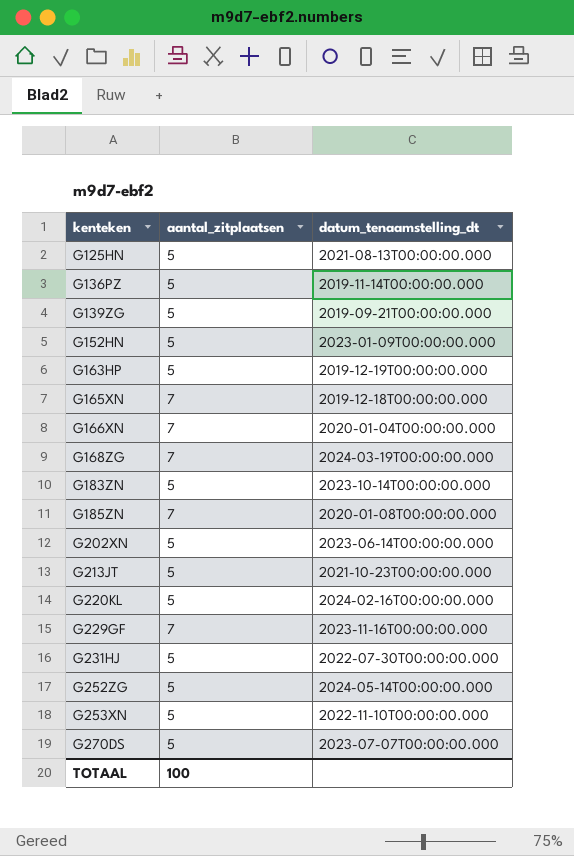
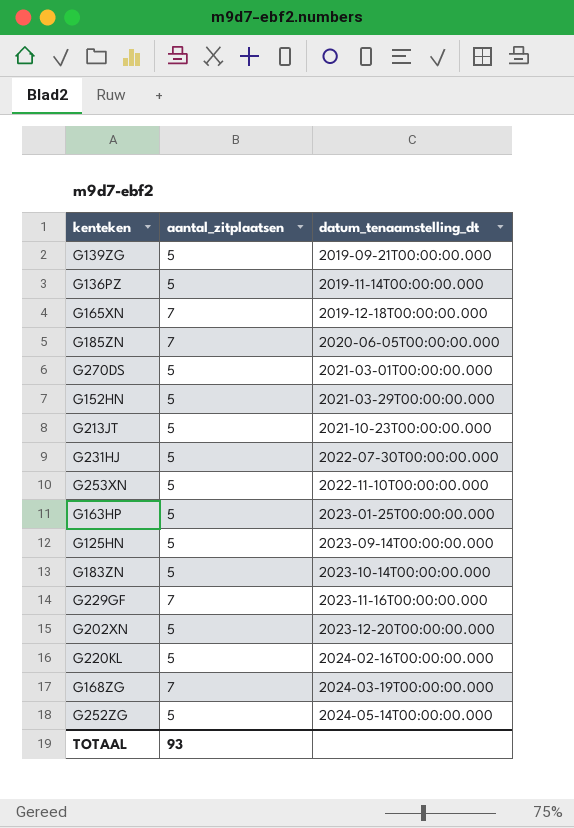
row order: kenteken ascending -> datum_tenaamstelling_dt ascending
row G166XN: 7 | 2020-01-04T00:00:00.000 -> none
G185ZN | datum_tenaamstelling_dt: 2020-01-08T00:00:00.000 -> 2020-06-05T00:00:00.000
G270DS | datum_tenaamstelling_dt: 2023-07-07T00:00:00.000 -> 2021-03-01T00:00:00.000
G152HN | datum_tenaamstelling_dt: 2023-01-09T00:00:00.000 -> 2021-03-29T00:00:00.000
G163HP | datum_tenaamstelling_dt: 2019-12-19T00:00:00.000 -> 2023-01-25T00:00:00.000
G125HN | datum_tenaamstelling_dt: 2021-08-13T00:00:00.000 -> 2023-09-14T00:00:00.000
G202XN | datum_tenaamstelling_dt: 2023-06-14T00:00:00.000 -> 2023-12-20T00:00:00.000
TOTAAL | aantal_zitplaatsen: 100 -> 93

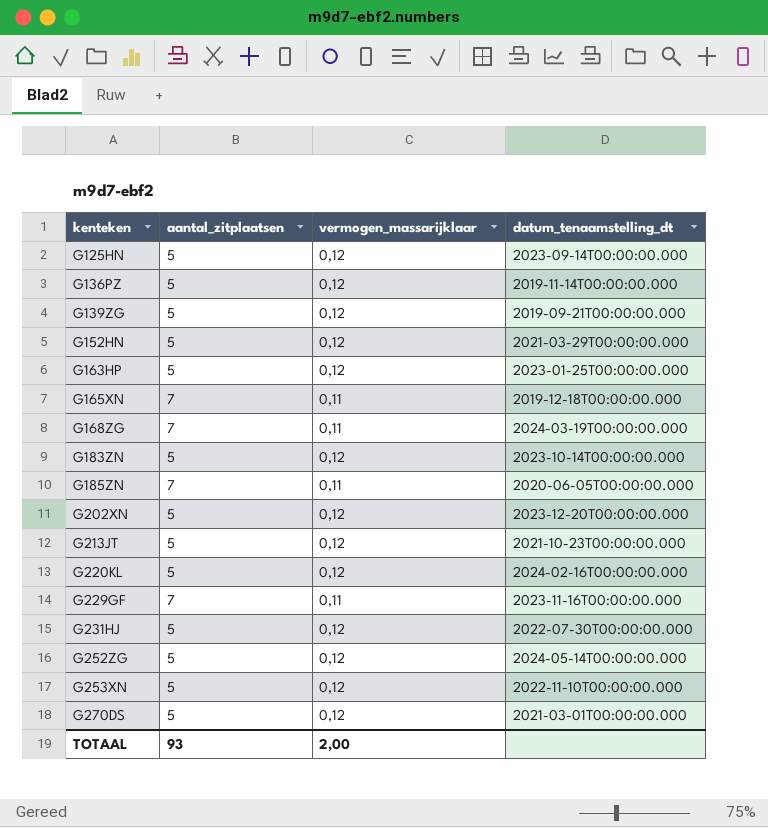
row order: datum_tenaamstelling_dt ascending -> kenteken ascending
column vermogen_massarijklaar | position: none -> 3

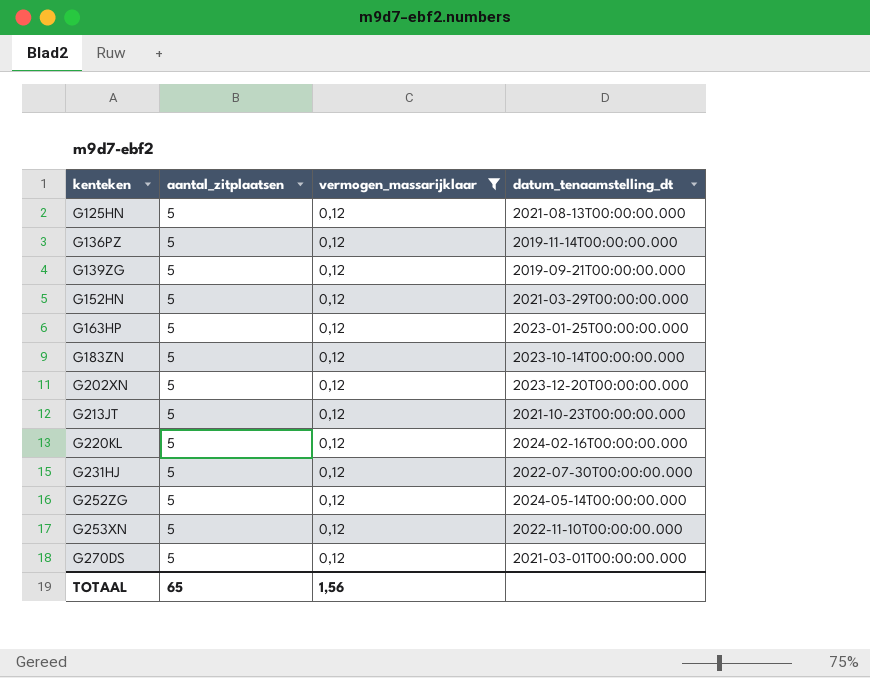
filter: none -> vermogen_massarijklaar = 0,12
G125HN | datum_tenaamstelling_dt: 2023-09-14T00:00:00.000 -> 2021-08-13T00:00:00.000
TOTAAL | aantal_zitplaatsen: 93 -> 65
TOTAAL | vermogen_massarijklaar: 2,00 -> 1,56

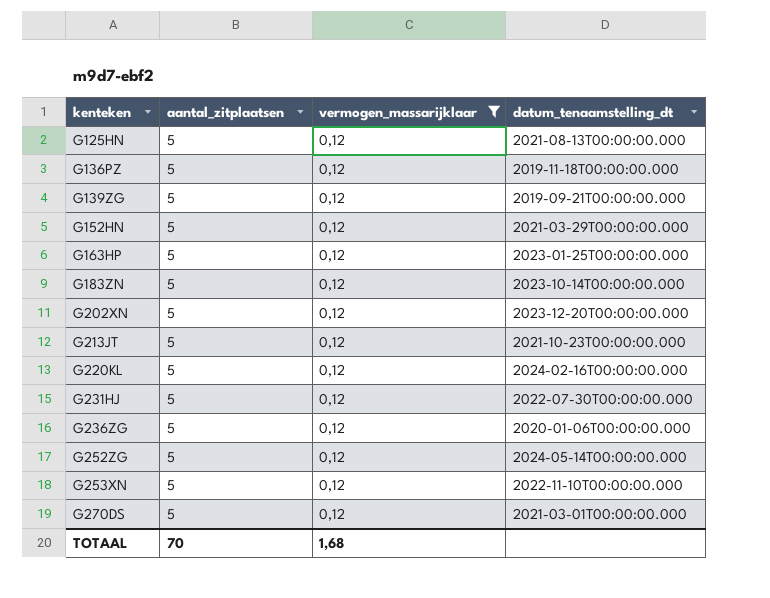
G136PZ | datum_tenaamstelling_dt: 2019-11-14T00:00:00.000 -> 2019-11-18T00:00:00.000
row G236ZG: none -> 5 | 0,12 | 2020-01-06T00:00:00.000
TOTAAL | aantal_zitplaatsen: 65 -> 70
TOTAAL | vermogen_massarijklaar: 1,56 -> 1,68

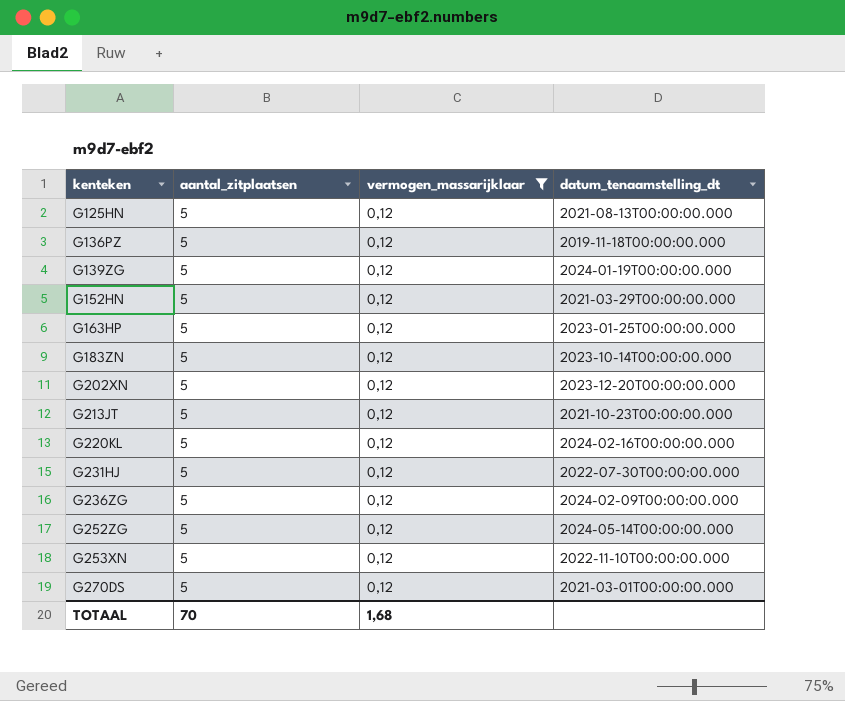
G139ZG | datum_tenaamstelling_dt: 2019-09-21T00:00:00.000 -> 2024-01-19T00:00:00.000
G236ZG | datum_tenaamstelling_dt: 2020-01-06T00:00:00.000 -> 2024-02-09T00:00:00.000

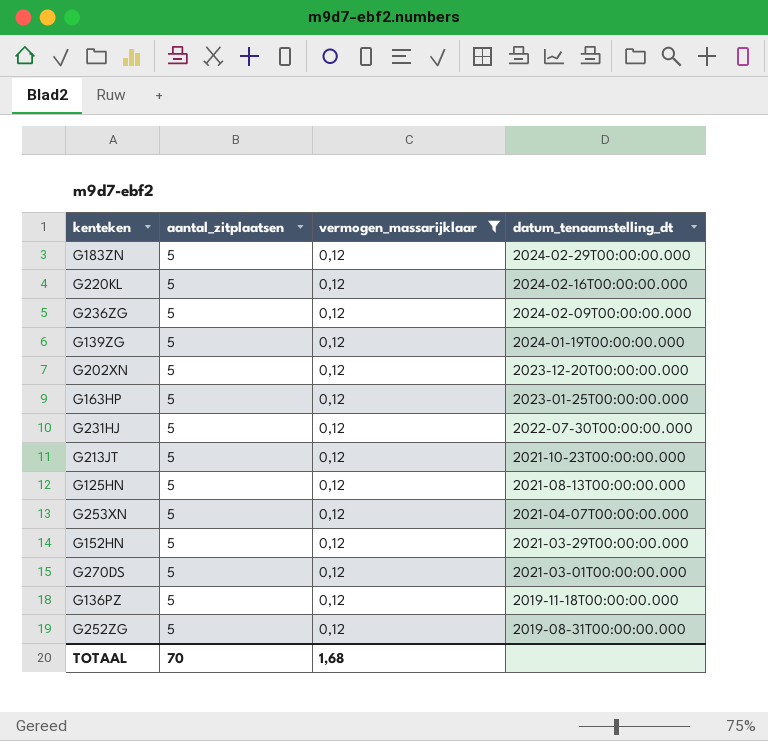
row order: kenteken ascending -> datum_tenaamstelling_dt descending
G183ZN | datum_tenaamstelling_dt: 2023-10-14T00:00:00.000 -> 2024-02-29T00:00:00.000
G253XN | datum_tenaamstelling_dt: 2022-11-10T00:00:00.000 -> 2021-04-07T00:00:00.000
G252ZG | datum_tenaamstelling_dt: 2024-05-14T00:00:00.000 -> 2019-08-31T00:00:00.000

